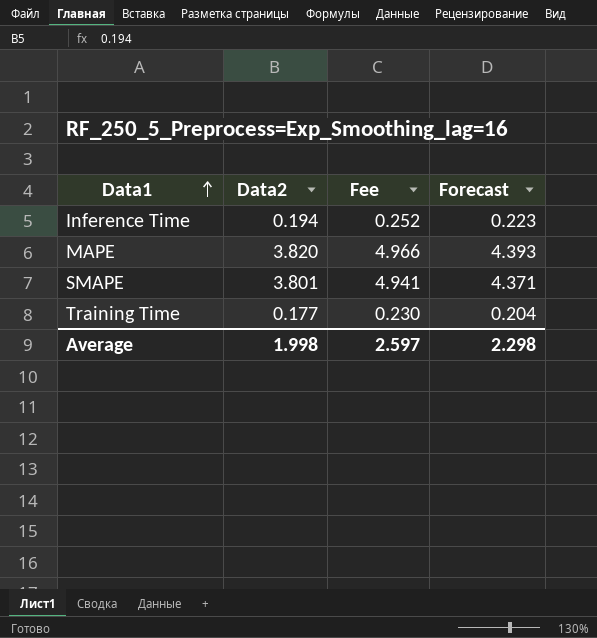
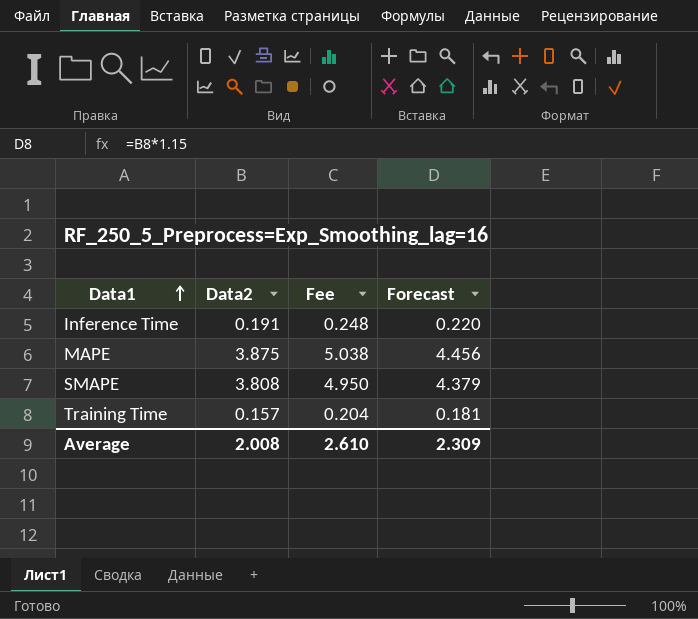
Inference Time | Data2: 0.194 -> 0.191
Inference Time | Fee: 0.252 -> 0.248
Inference Time | Forecast: 0.223 -> 0.220
MAPE | Data2: 3.820 -> 3.875
MAPE | Fee: 4.966 -> 5.038
MAPE | Forecast: 4.393 -> 4.456
SMAPE | Data2: 3.801 -> 3.808
SMAPE | Fee: 4.941 -> 4.950
SMAPE | Forecast: 4.371 -> 4.379
Training Time | Data2: 0.177 -> 0.157
Training Time | Fee: 0.230 -> 0.204
Training Time | Forecast: 0.204 -> 0.181
Average | Data2: 1.998 -> 2.008
Average | Fee: 2.597 -> 2.610
Average | Forecast: 2.298 -> 2.309

